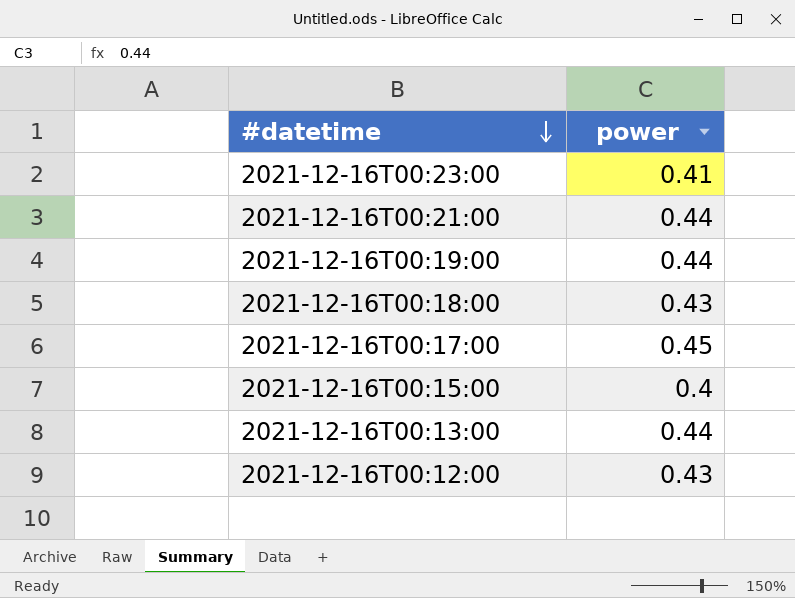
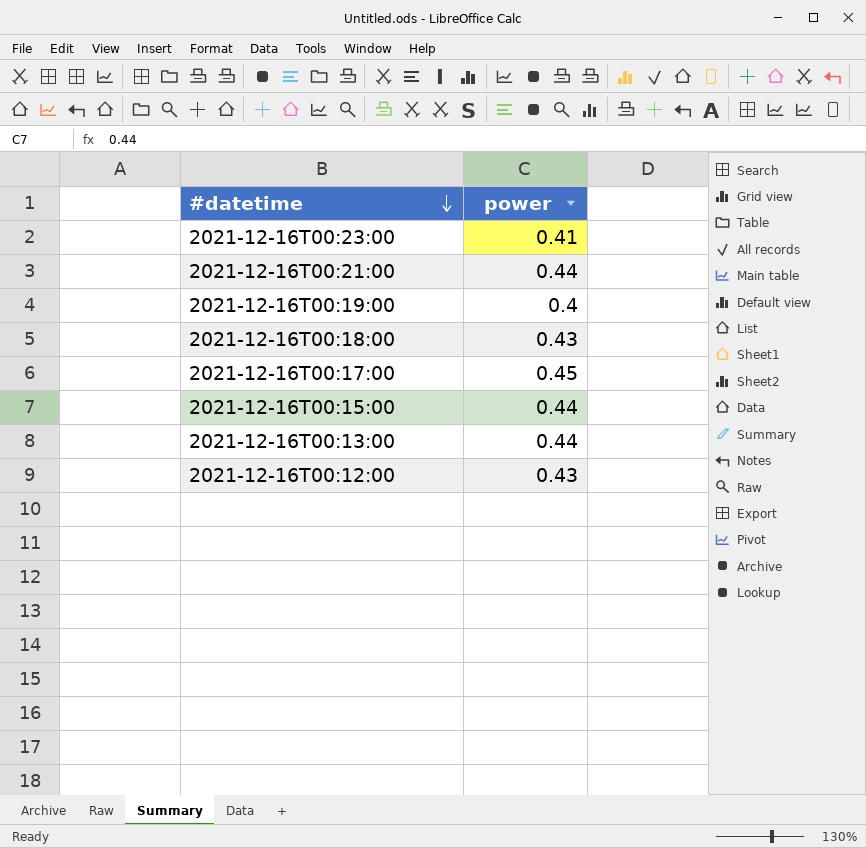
2021-12-16T00:19:00 | power: 0.44 -> 0.4
2021-12-16T00:15:00 | power: 0.4 -> 0.44

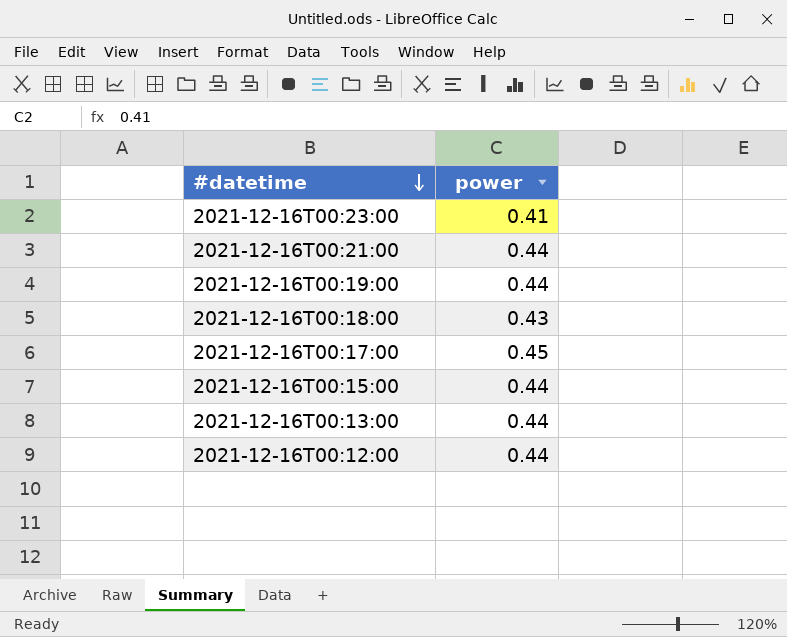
2021-12-16T00:19:00 | power: 0.4 -> 0.44
2021-12-16T00:12:00 | power: 0.43 -> 0.44

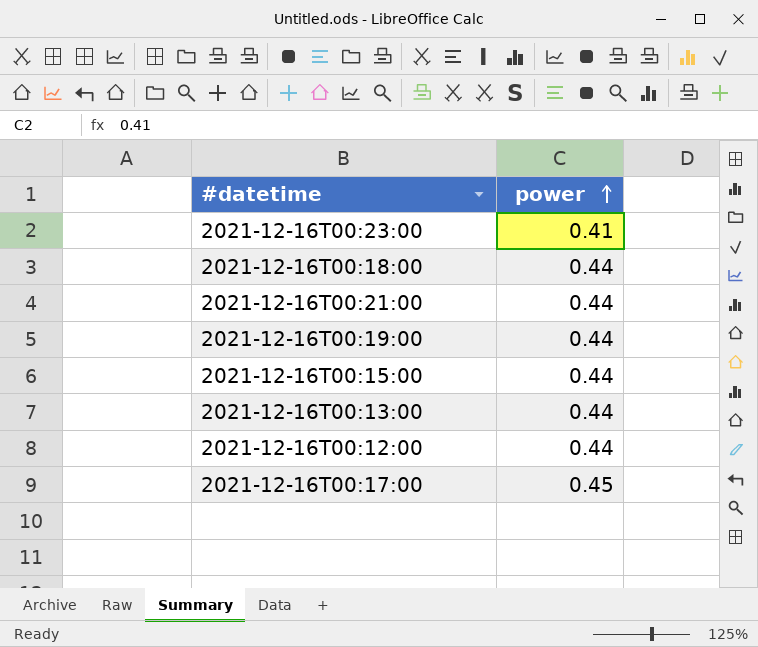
row order: #datetime descending -> power ascending
2021-12-16T00:18:00 | power: 0.43 -> 0.44

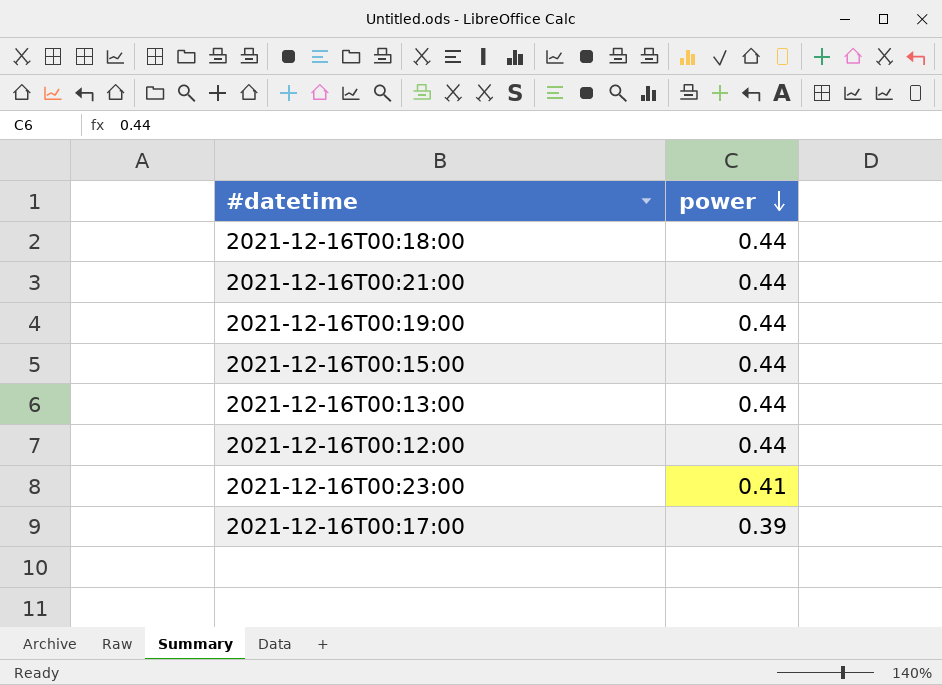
row order: power ascending -> power descending
2021-12-16T00:17:00 | power: 0.45 -> 0.39

